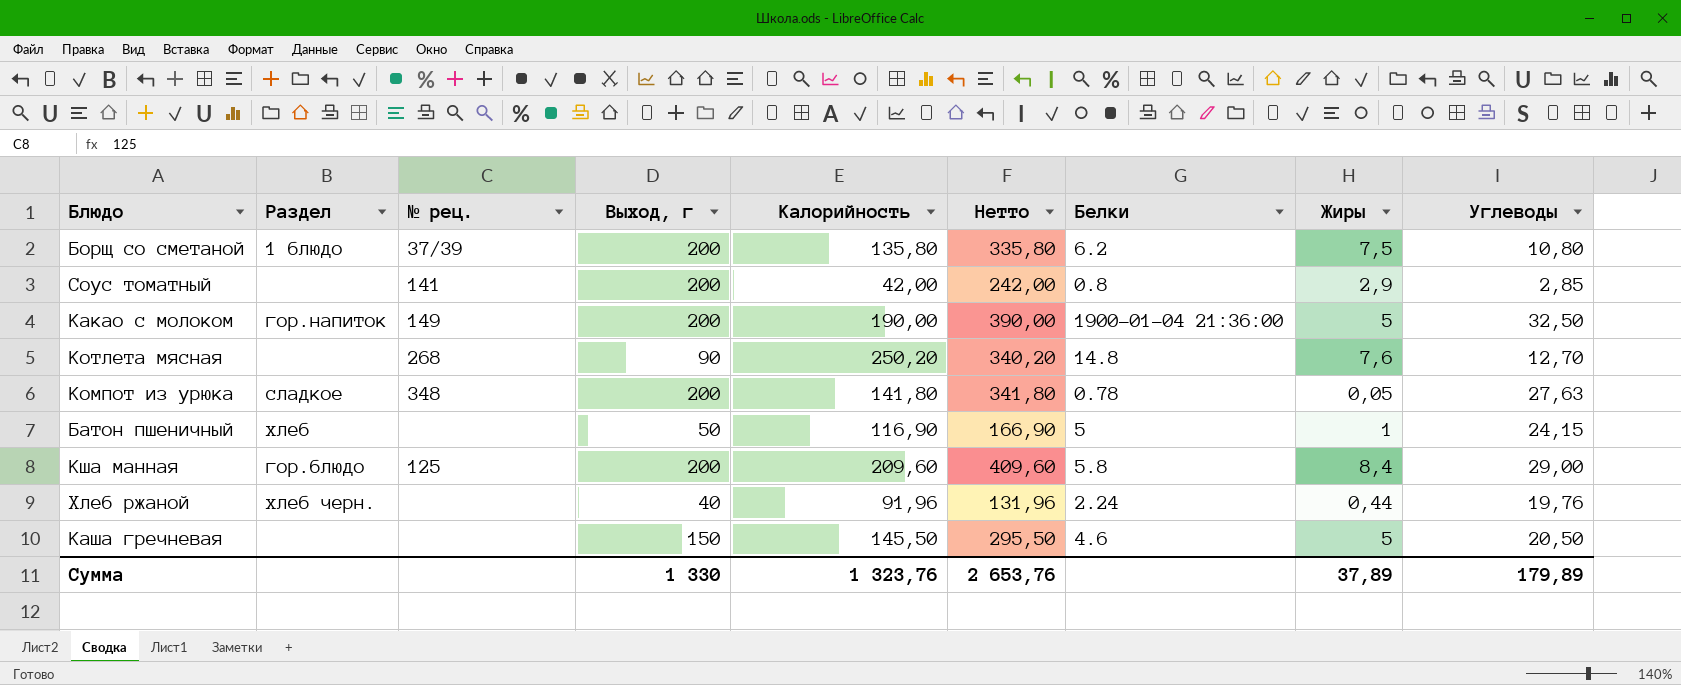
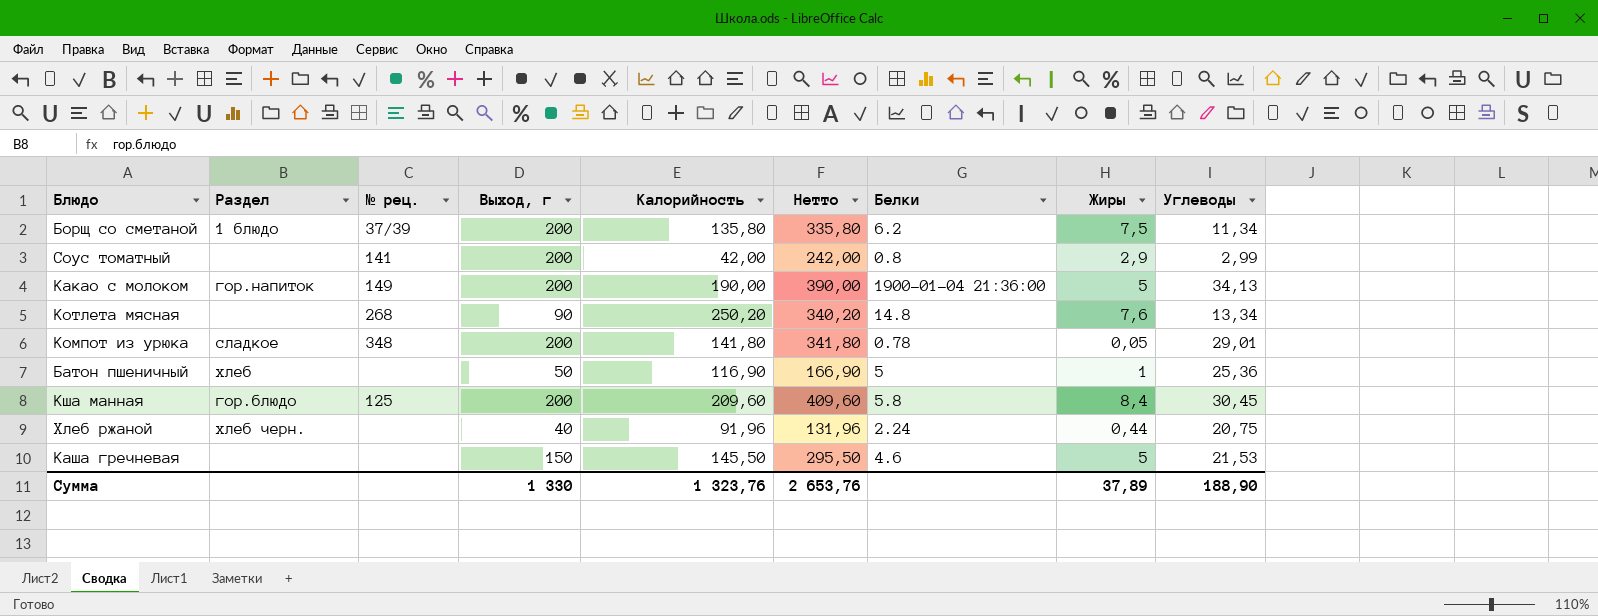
Борщ со сметаной | Углеводы: 10,80 -> 11,34
Соус томатный | Углеводы: 2,85 -> 2,99
Какао с молоком | Углеводы: 32,50 -> 34,13
Котлета мясная | Углеводы: 12,70 -> 13,34
Компот из урюка | Углеводы: 27,63 -> 29,01
Батон пшеничный | Углеводы: 24,15 -> 25,36
Кша манная | Углеводы: 29,00 -> 30,45
Хлеб ржаной | Углеводы: 19,76 -> 20,75
Каша гречневая | Углеводы: 20,50 -> 21,53
Сумма | Углеводы: 179,89 -> 188,90

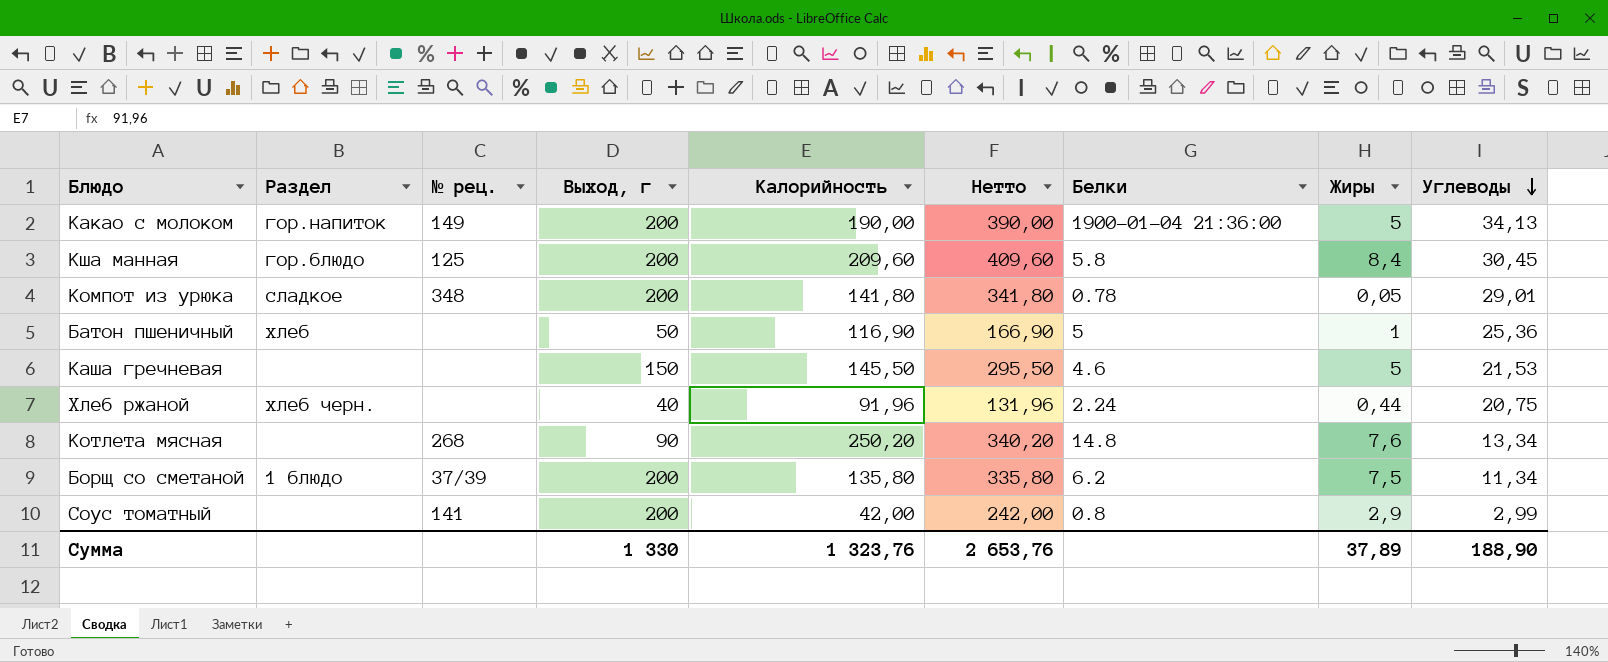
row order: none -> Углеводы descending

